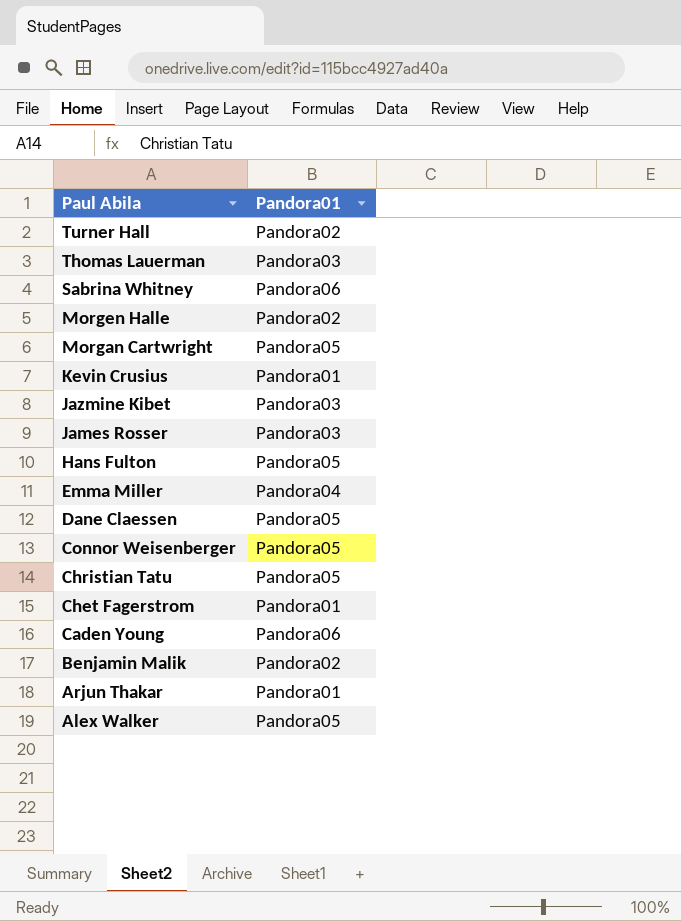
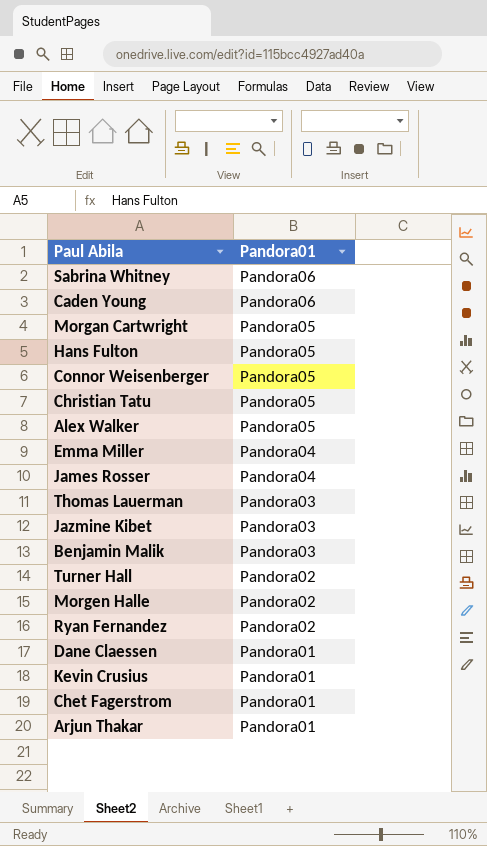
row order: Paul Abila descending -> Pandora01 descending
James Rosser | Pandora01: Pandora03 -> Pandora04
Benjamin Malik | Pandora01: Pandora02 -> Pandora03
row Ryan Fernandez: none -> Pandora02
Dane Claessen | Pandora01: Pandora05 -> Pandora01

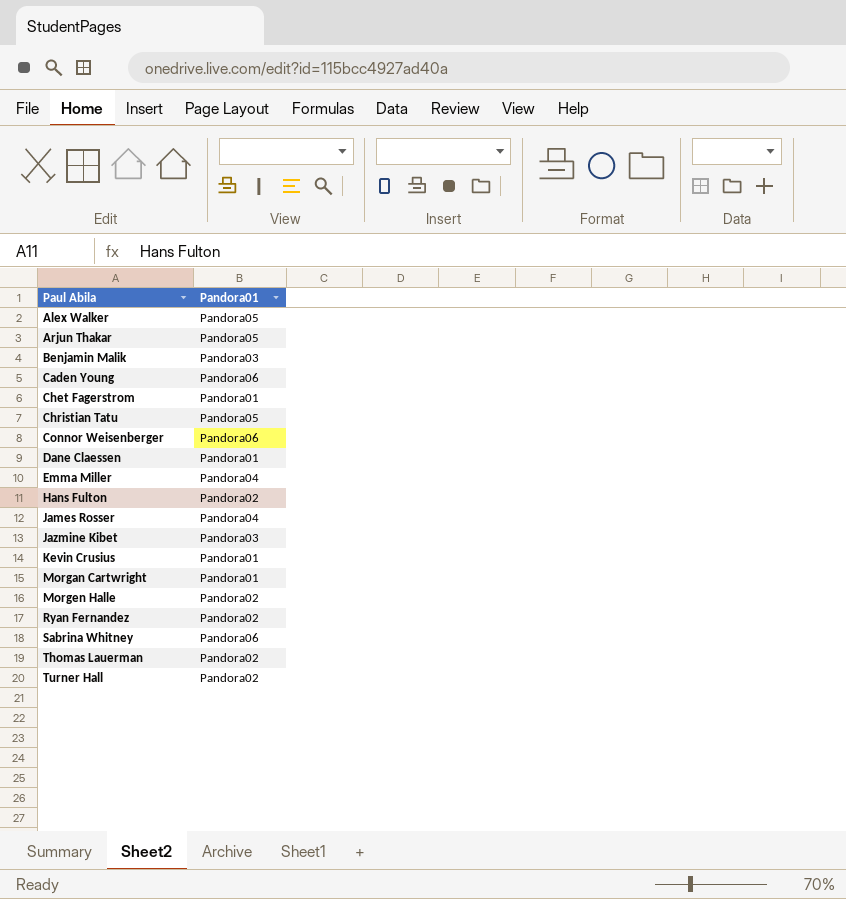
row order: Pandora01 descending -> Paul Abila ascending
Arjun Thakar | Pandora01: Pandora01 -> Pandora05
Connor Weisenberger | Pandora01: Pandora05 -> Pandora06
Hans Fulton | Pandora01: Pandora05 -> Pandora02
Morgan Cartwright | Pandora01: Pandora05 -> Pandora01
Thomas Lauerman | Pandora01: Pandora03 -> Pandora02

